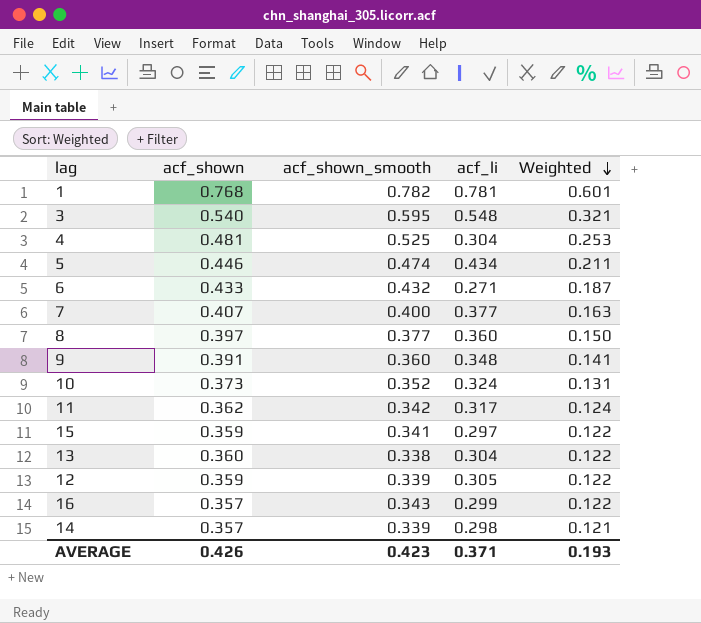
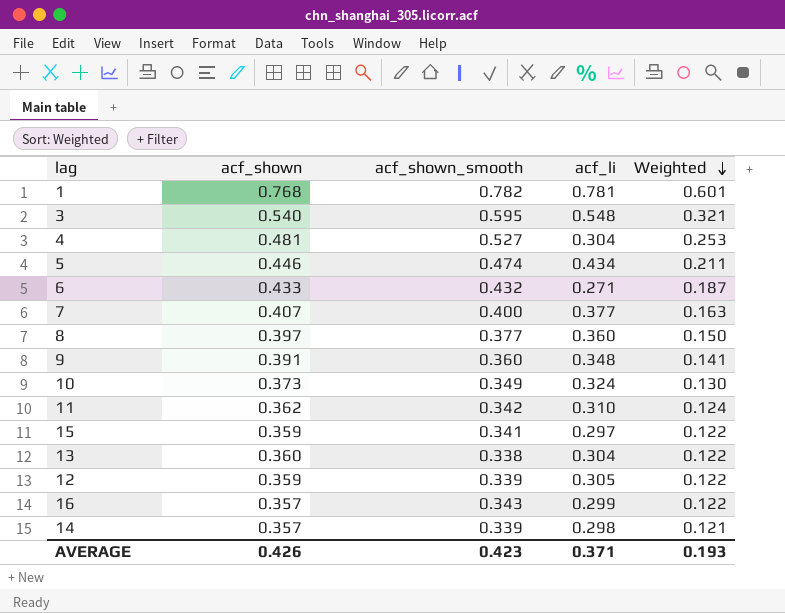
4 | acf_shown_smooth: 0.525 -> 0.527
10 | acf_shown_smooth: 0.352 -> 0.349
10 | Weighted: 0.131 -> 0.130
11 | acf_li: 0.317 -> 0.310

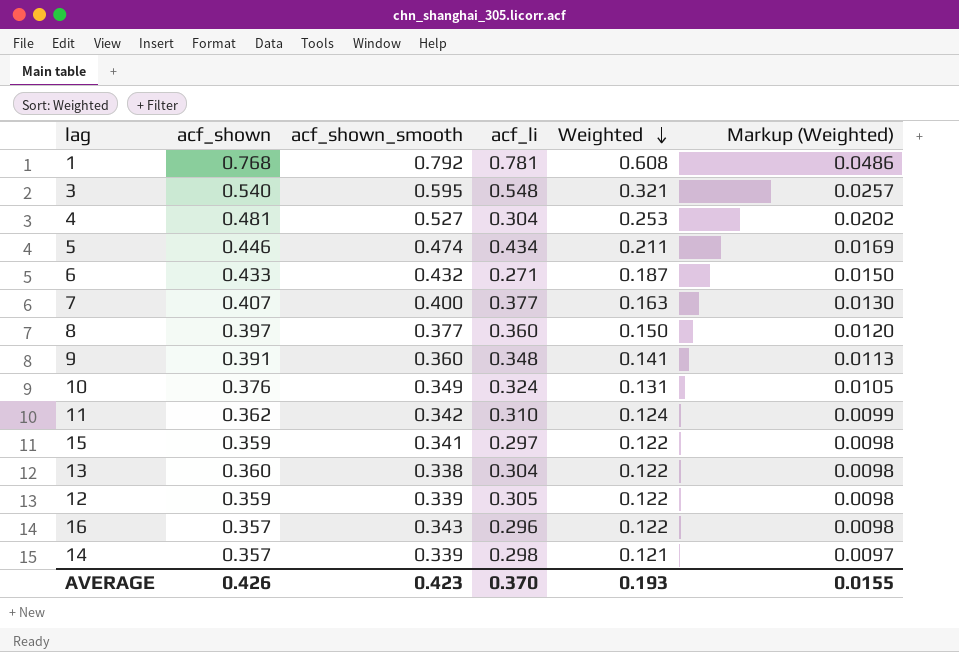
column Markup (Weighted) | formula: none -> [Weighted] * 0.08
1 | acf_shown_smooth: 0.782 -> 0.792
1 | Weighted: 0.601 -> 0.608
10 | acf_shown: 0.373 -> 0.376
10 | Weighted: 0.130 -> 0.131
16 | acf_li: 0.299 -> 0.296
AVERAGE | acf_li: 0.371 -> 0.370

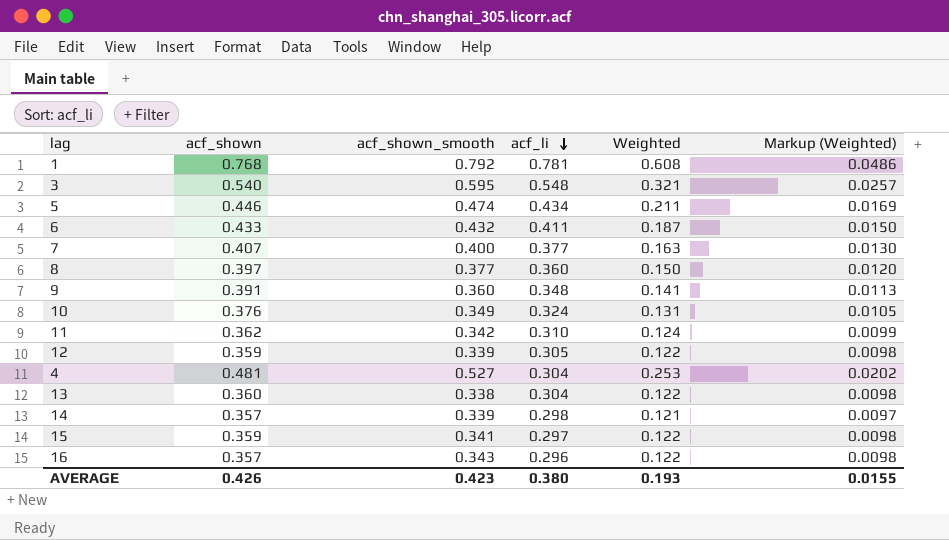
row order: Weighted descending -> acf_li descending
6 | acf_li: 0.271 -> 0.411
AVERAGE | acf_li: 0.370 -> 0.380

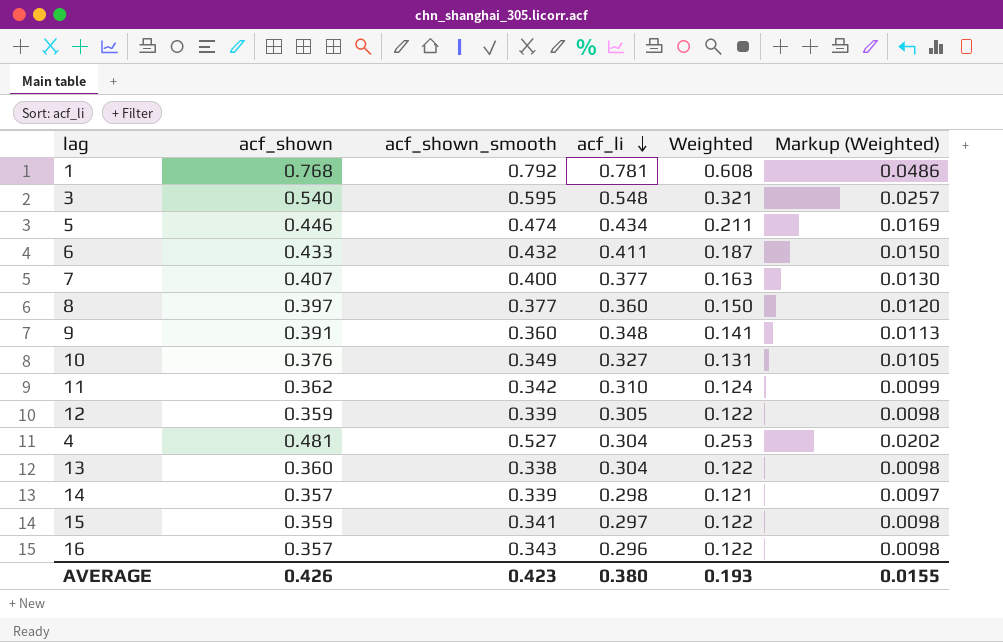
10 | acf_li: 0.324 -> 0.327

